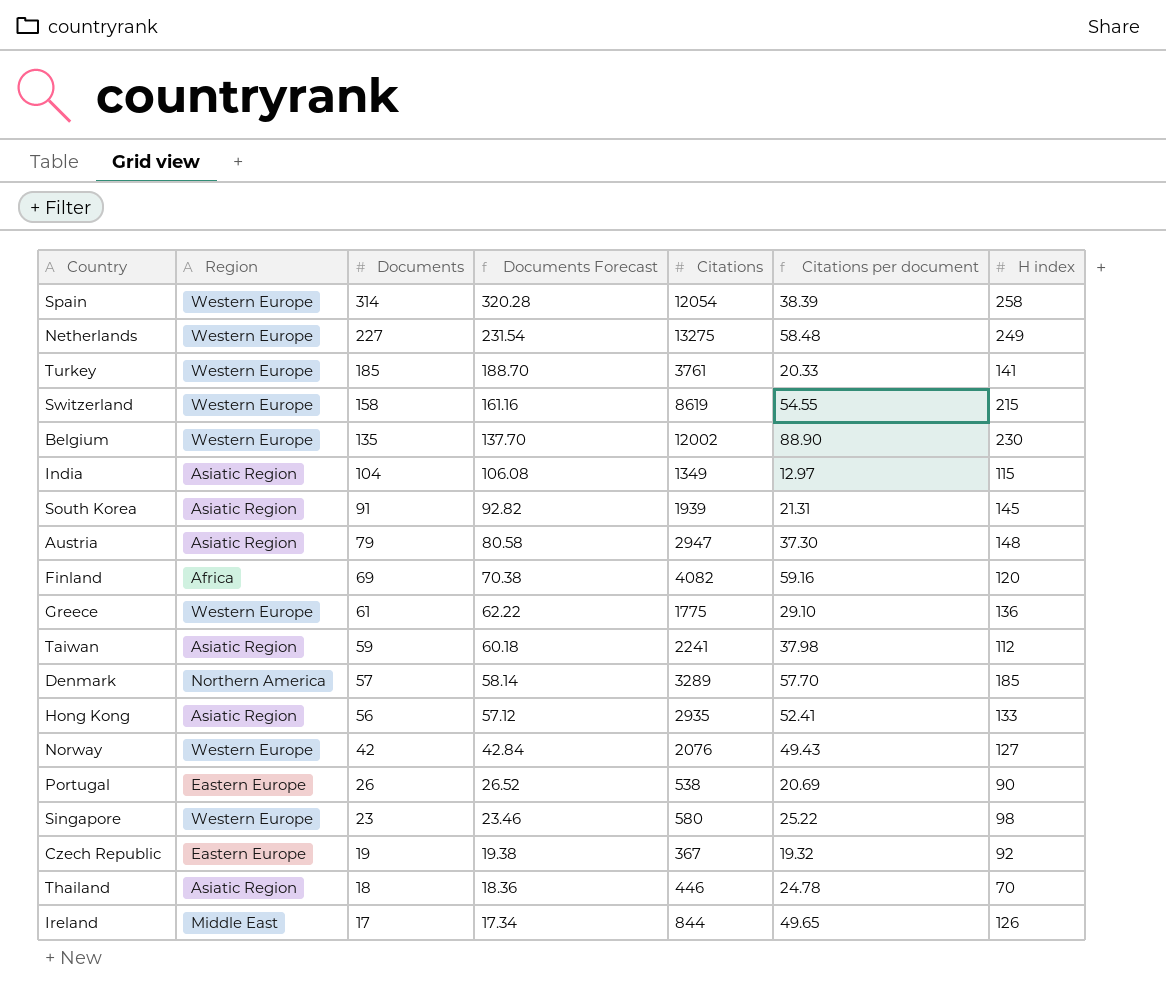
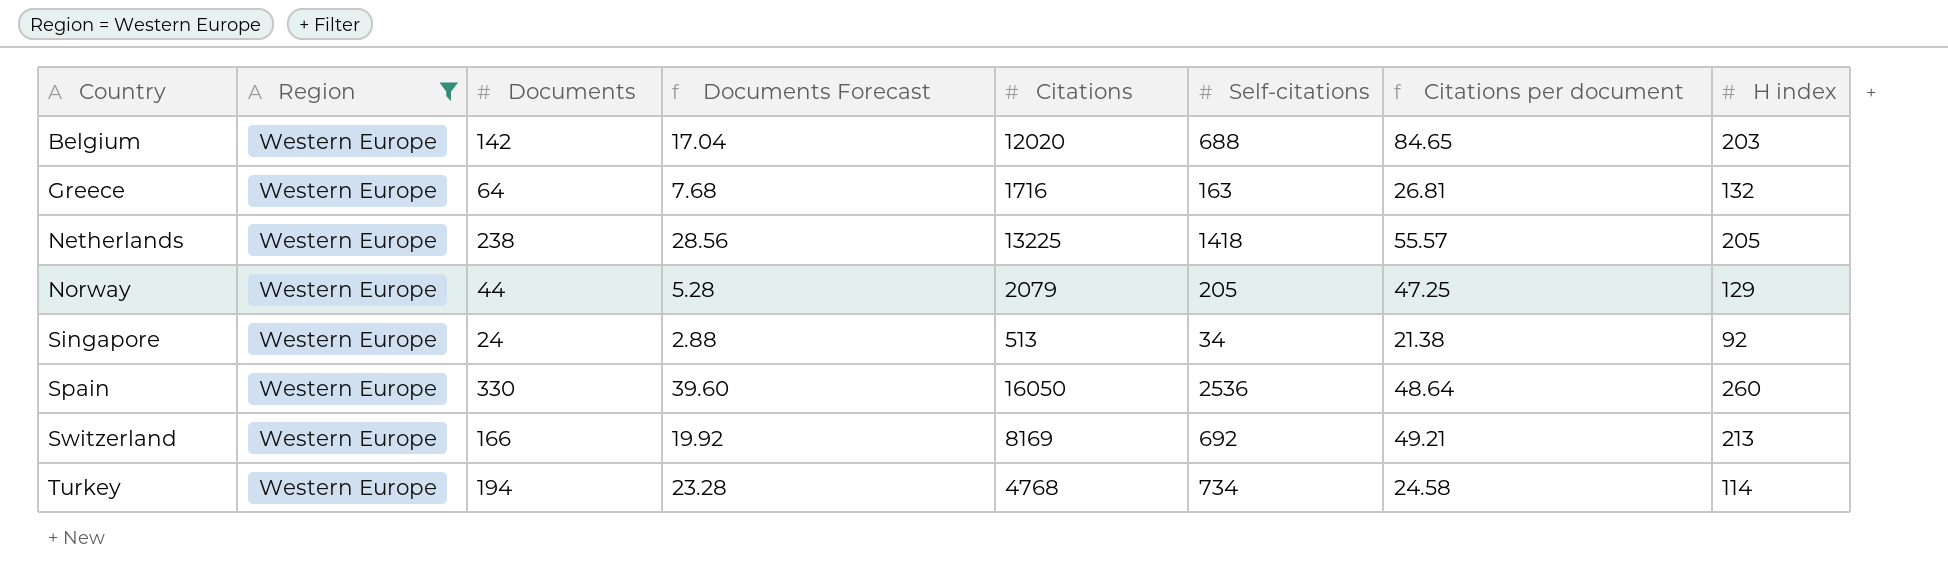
filter: none -> Region = Western Europe
row order: Documents descending -> Country ascending
column Documents Forecast | formula: [Documents] * 1.02 -> [Documents] * 0.12
column Self-citations | position: none -> 6
Belgium | Documents: 135 -> 142
Belgium | Citations: 12002 -> 12020
Belgium | Citations per document: 88.90 -> 84.65
Belgium | H index: 230 -> 203
Greece | Documents: 61 -> 64
Greece | Citations: 1775 -> 1716
Greece | Citations per document: 29.10 -> 26.81
Greece | H index: 136 -> 132
Netherlands | Documents: 227 -> 238
Netherlands | Citations: 13275 -> 13225
Netherlands | Citations per document: 58.48 -> 55.57
Netherlands | H index: 249 -> 205
Norway | Documents: 42 -> 44
Norway | Citations: 2076 -> 2079
Norway | Citations per document: 49.43 -> 47.25
Norway | H index: 127 -> 129
Singapore | Documents: 23 -> 24
Singapore | Citations: 580 -> 513
Singapore | Citations per document: 25.22 -> 21.38
Singapore | H index: 98 -> 92
Spain | Documents: 314 -> 330
Spain | Citations: 12054 -> 16050
Spain | Citations per document: 38.39 -> 48.64
Spain | H index: 258 -> 260
Switzerland | Documents: 158 -> 166
Switzerland | Citations: 8619 -> 8169
Switzerland | Citations per document: 54.55 -> 49.21
Switzerland | H index: 215 -> 213
Turkey | Documents: 185 -> 194
Turkey | Citations: 3761 -> 4768
Turkey | Citations per document: 20.33 -> 24.58
Turkey | H index: 141 -> 114

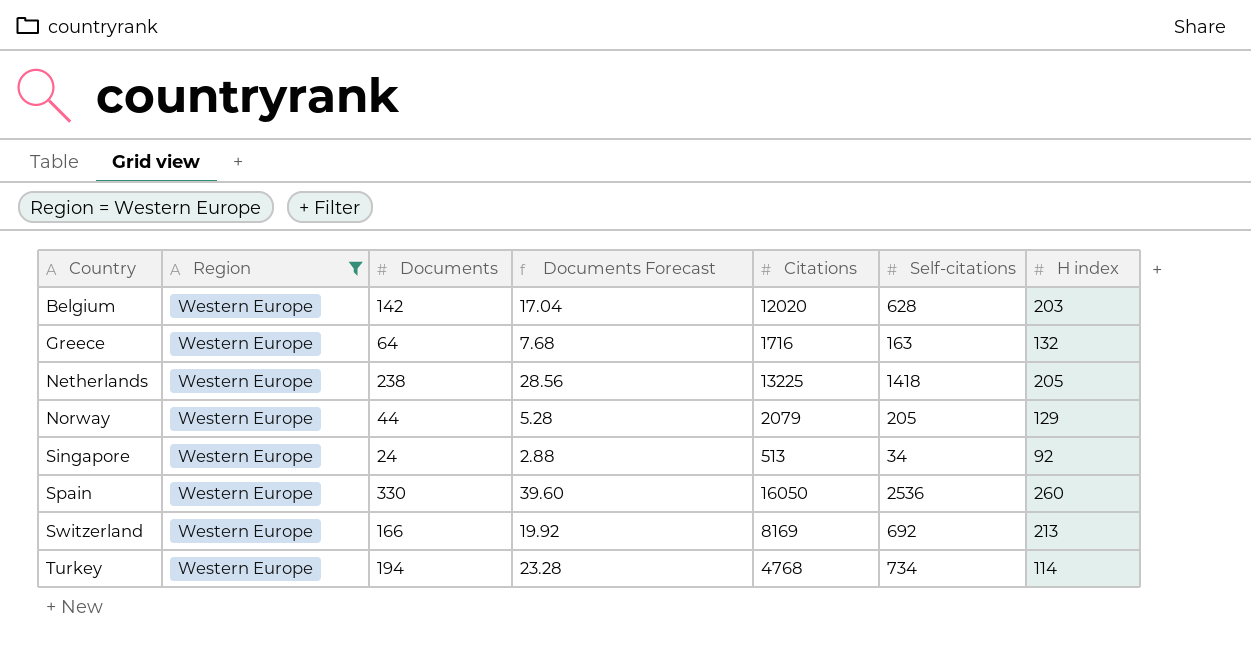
column Citations per document | formula: [Citations] / [Documents] -> none
Belgium | Self-citations: 688 -> 628

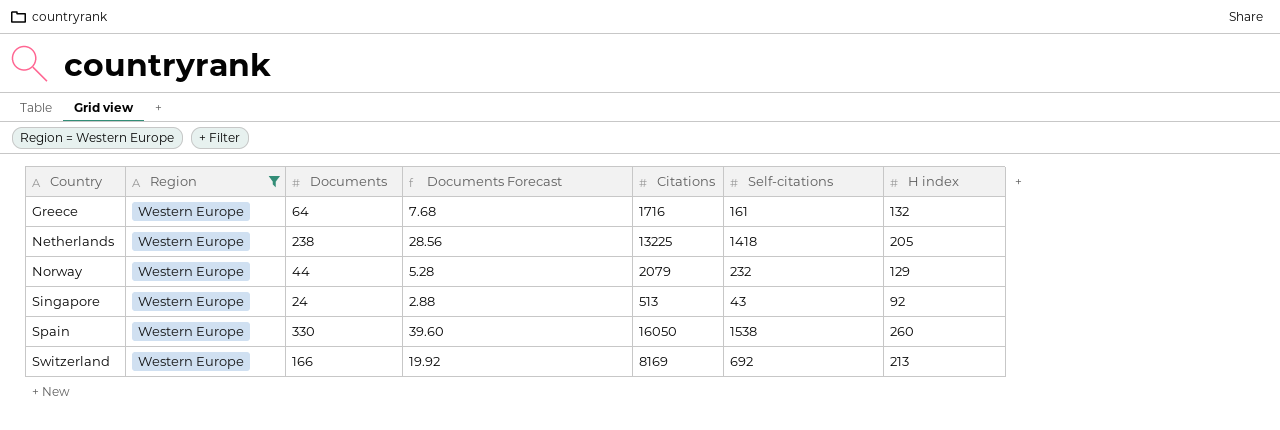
row Belgium: Western Europe | 142 | 17.04 | 12020 | 628 | 203 -> none
row Turkey: Western Europe | 194 | 23.28 | 4768 | 734 | 114 -> none
Greece | Self-citations: 163 -> 161
Norway | Self-citations: 205 -> 232
Singapore | Self-citations: 34 -> 43
Spain | Self-citations: 2536 -> 1538

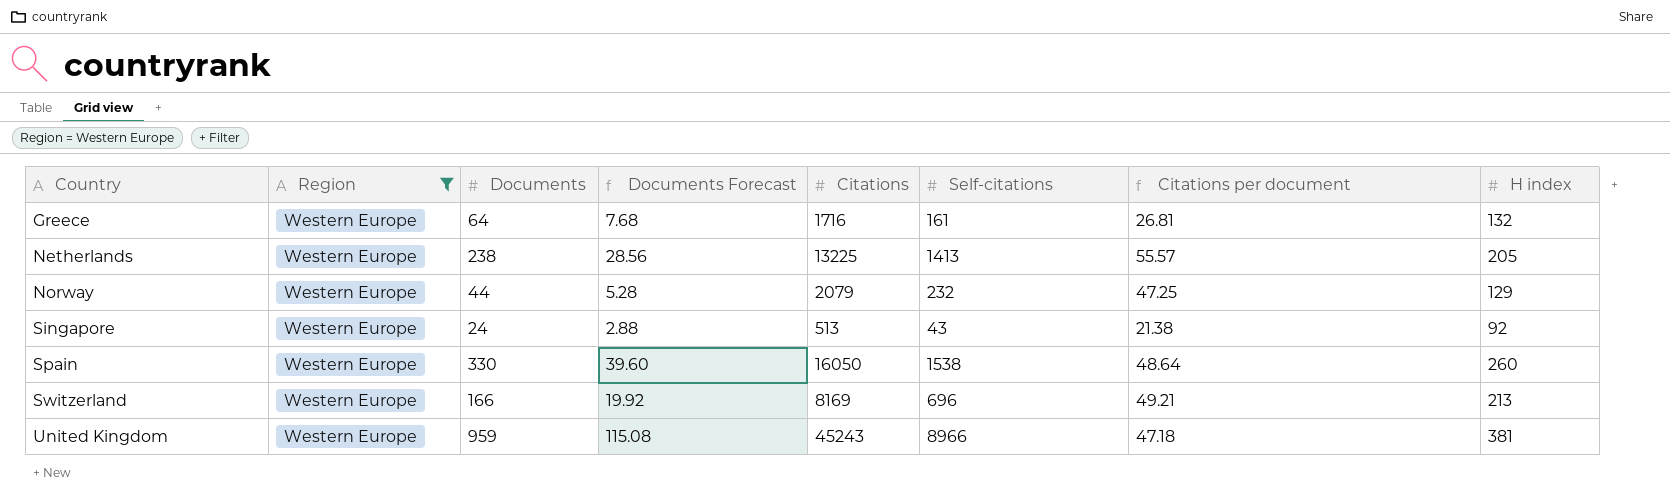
column Citations per document | formula: none -> [Citations] / [Documents]
Netherlands | Self-citations: 1418 -> 1413
Switzerland | Self-citations: 692 -> 696
row United Kingdom: none -> Western Europe | 959 | 115.08 | 45243 | 8966 | 47.18 | 381

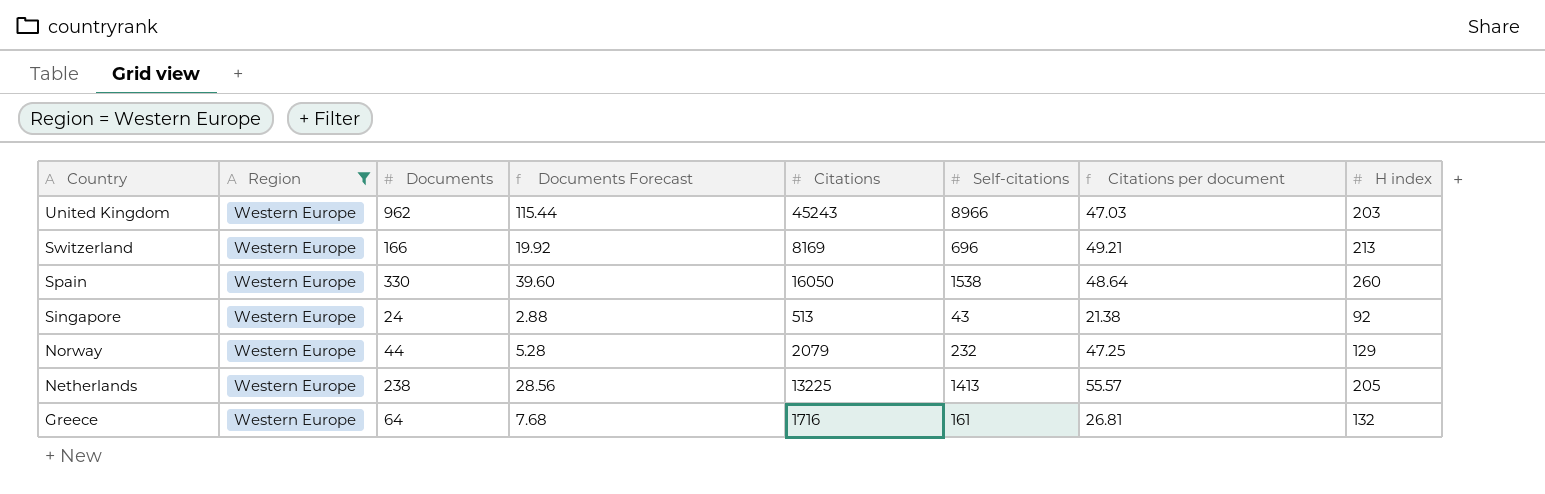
row order: Country ascending -> Country descending
United Kingdom | Documents: 959 -> 962
United Kingdom | Documents Forecast: 115.08 -> 115.44
United Kingdom | Citations per document: 47.18 -> 47.03
United Kingdom | H index: 381 -> 203

